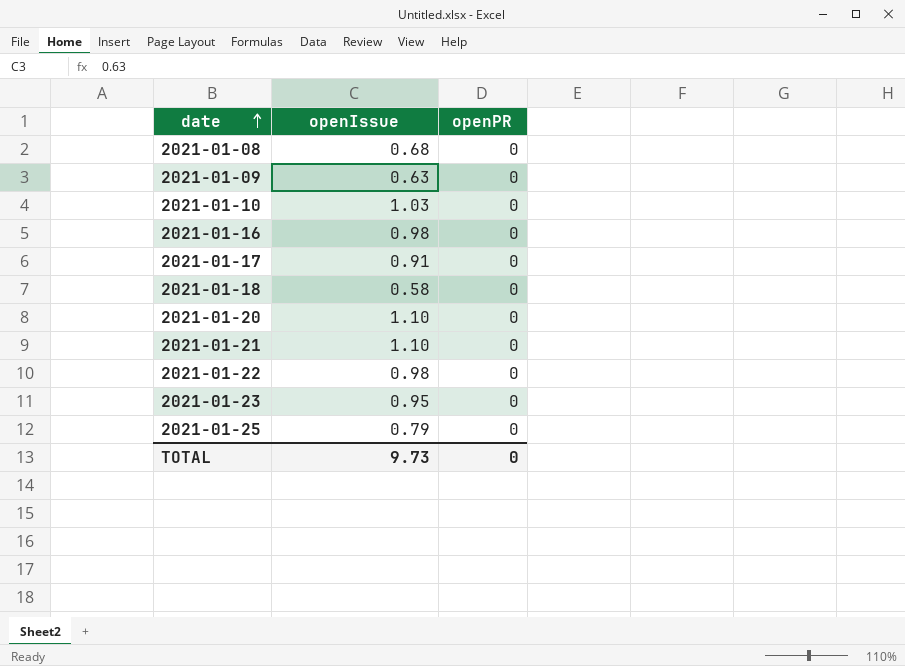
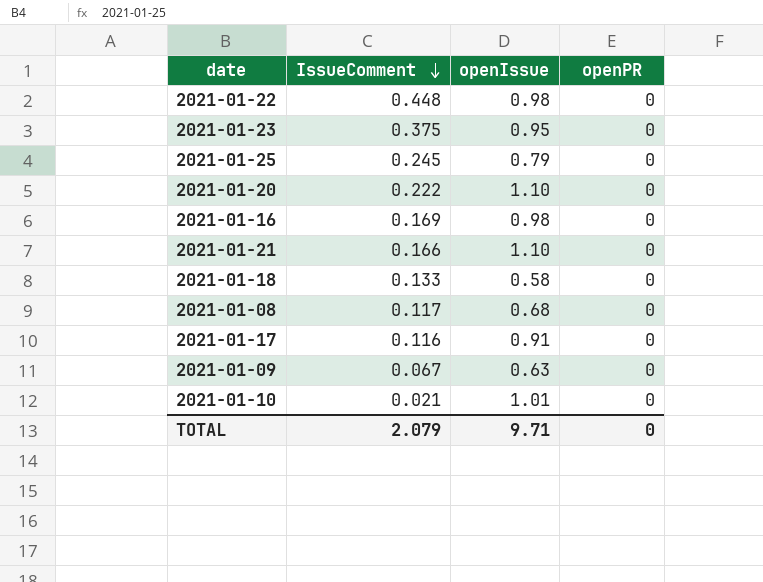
row order: date ascending -> IssueComment descending
column IssueComment | position: none -> 2
2021-01-10 | openIssue: 1.03 -> 1.01
TOTAL | openIssue: 9.73 -> 9.71

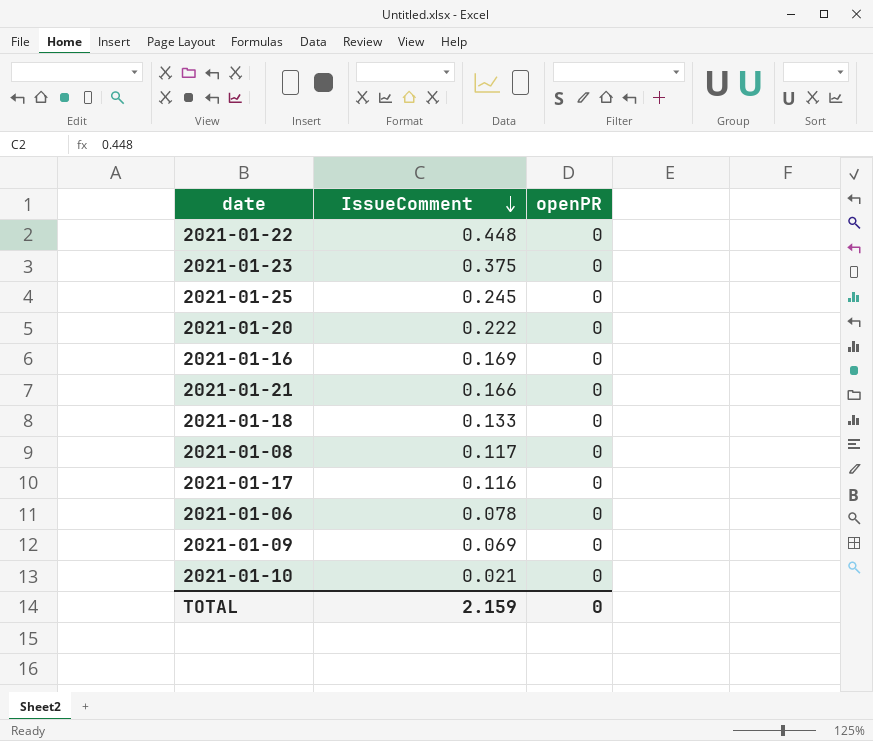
column openIssue | position: 3 -> none
row 2021-01-06: none -> 0.078 | 0
2021-01-09 | IssueComment: 0.067 -> 0.069
TOTAL | IssueComment: 2.079 -> 2.159

